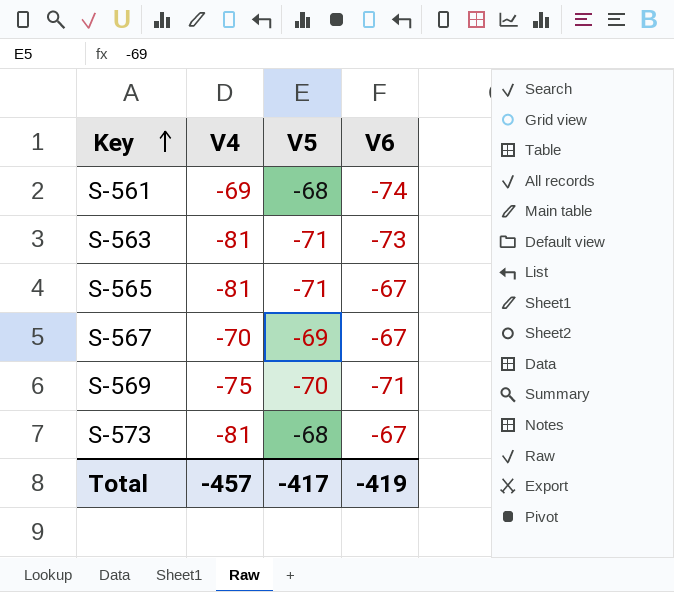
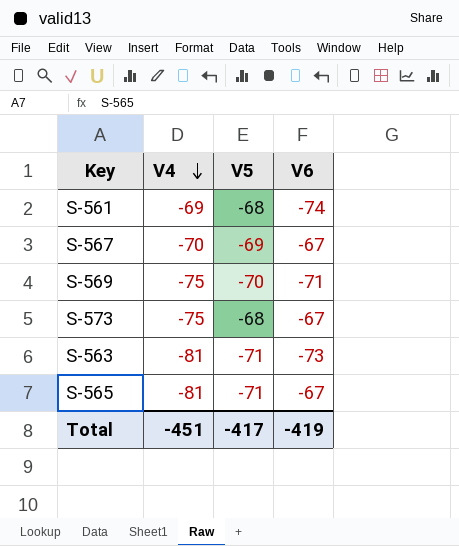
row order: Key ascending -> V4 descending
S-573 | V4: -81 -> -75
Total | V4: -457 -> -451

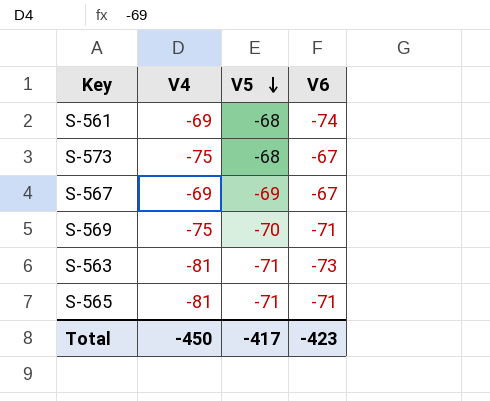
row order: V4 descending -> V5 descending
S-567 | V4: -70 -> -69
S-565 | V6: -67 -> -71
Total | V4: -451 -> -450
Total | V6: -419 -> -423

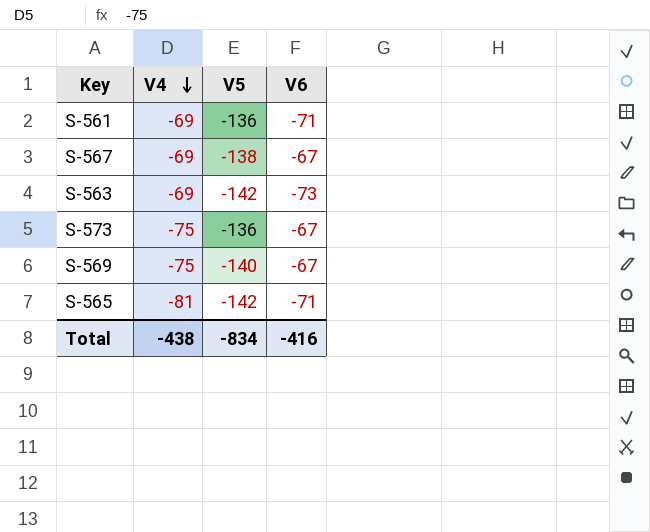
row order: V5 descending -> V4 descending
S-561 | V5: -68 -> -136
S-561 | V6: -74 -> -71
S-567 | V5: -69 -> -138
S-563 | V4: -81 -> -69
S-563 | V5: -71 -> -142
S-573 | V5: -68 -> -136
S-569 | V5: -70 -> -140
S-569 | V6: -71 -> -67
S-565 | V5: -71 -> -142
Total | V4: -450 -> -438
Total | V5: -417 -> -834
Total | V6: -423 -> -416

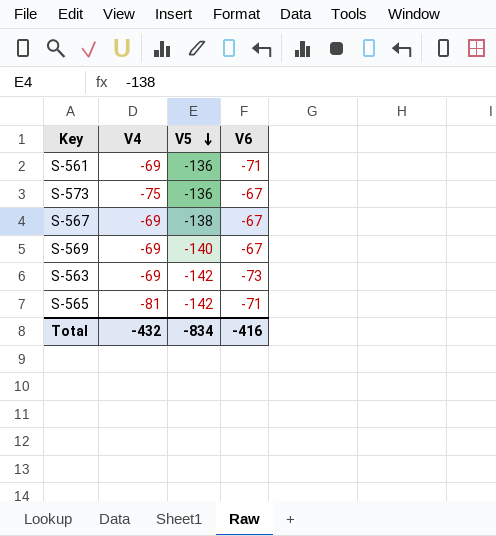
row order: V4 descending -> V5 descending
S-569 | V4: -75 -> -69
Total | V4: -438 -> -432

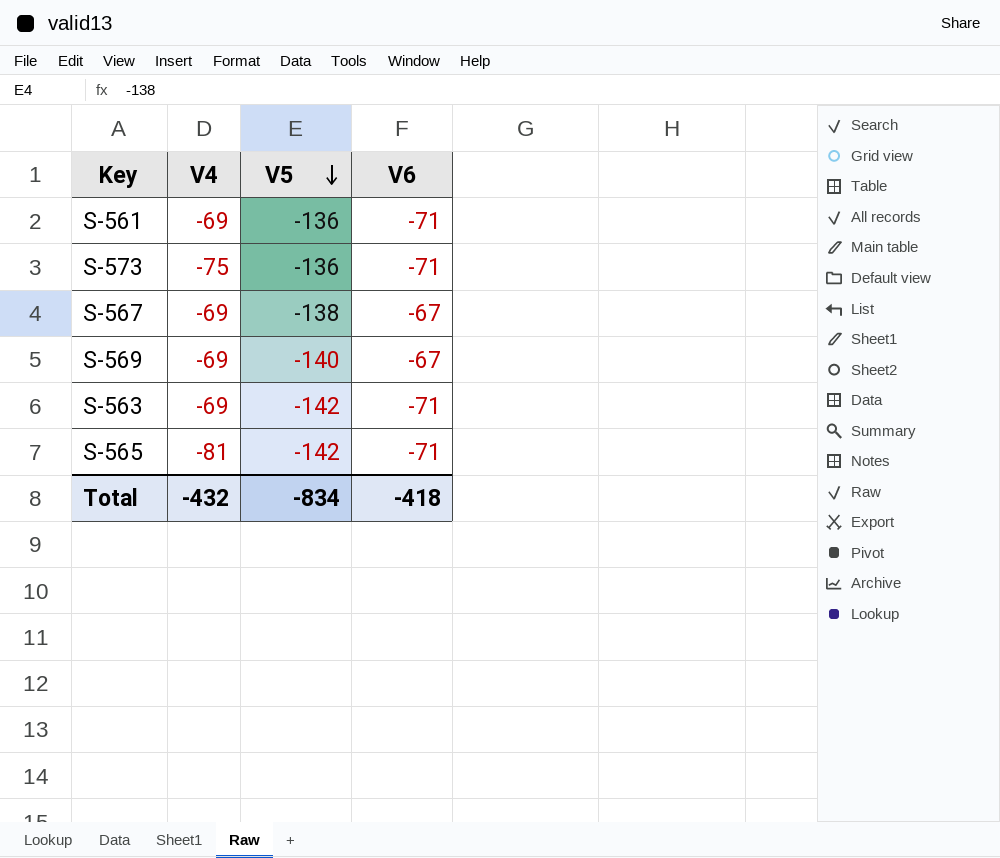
S-573 | V6: -67 -> -71
S-563 | V6: -73 -> -71
Total | V6: -416 -> -418

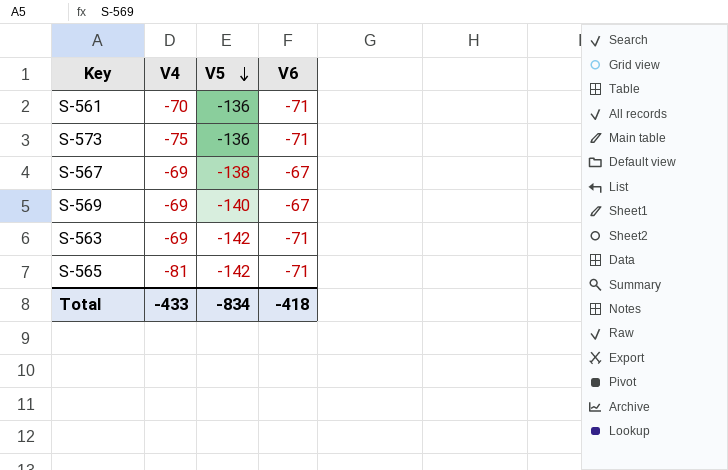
S-561 | V4: -69 -> -70
Total | V4: -432 -> -433

